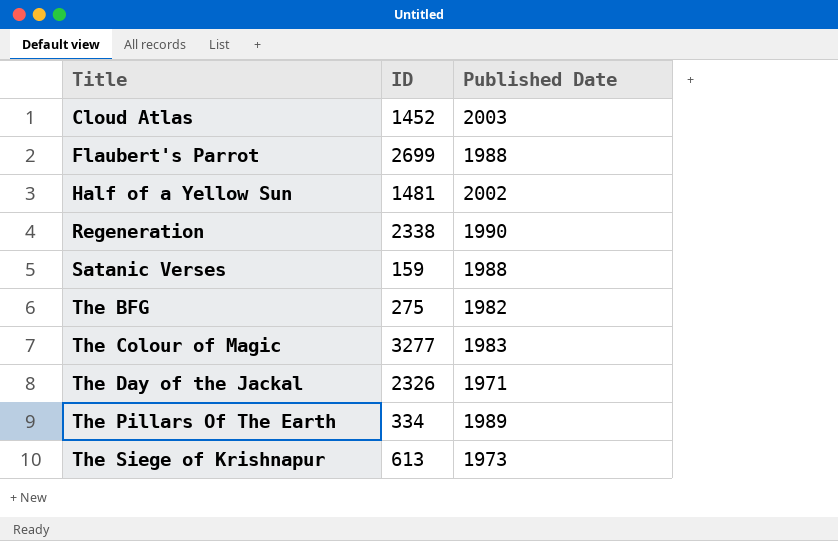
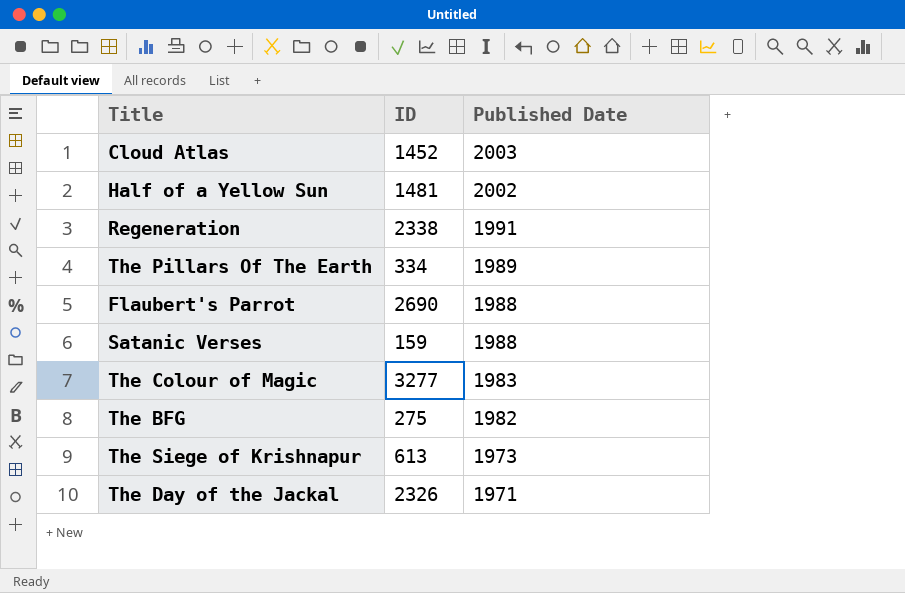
row order: Title ascending -> Published Date descending
Regeneration | Published Date: 1990 -> 1991
Flaubert's Parrot | ID: 2699 -> 2690

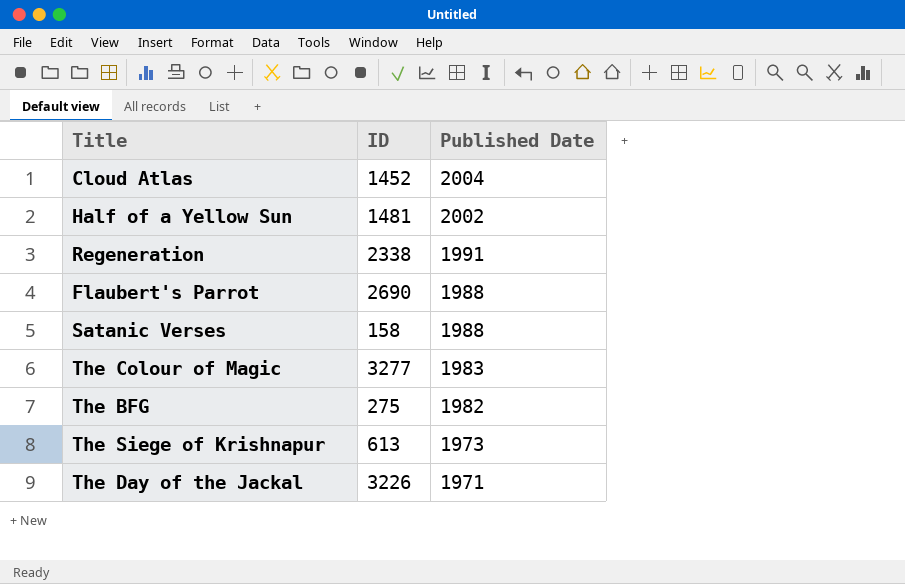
row The Pillars Of The Earth: 334 | 1989 -> none
Cloud Atlas | Published Date: 2003 -> 2004
Satanic Verses | ID: 159 -> 158
The Day of the Jackal | ID: 2326 -> 3226

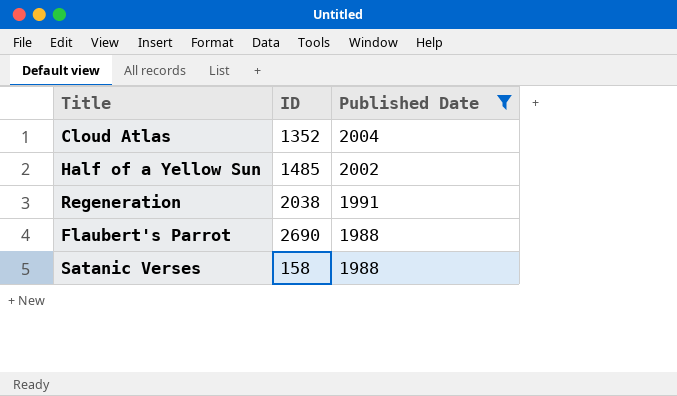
filter: none -> Published Date >= 1988
Cloud Atlas | ID: 1452 -> 1352
Half of a Yellow Sun | ID: 1481 -> 1485
Regeneration | ID: 2338 -> 2038

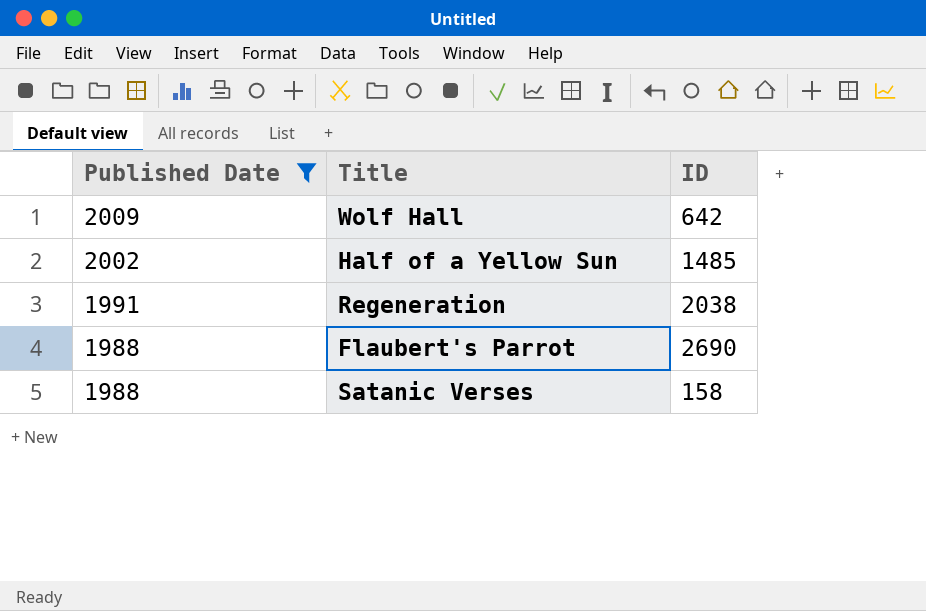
column Published Date | position: 3 -> 1
row Cloud Atlas: 1352 | 2004 -> none
row Wolf Hall: none -> 2009 | 642

